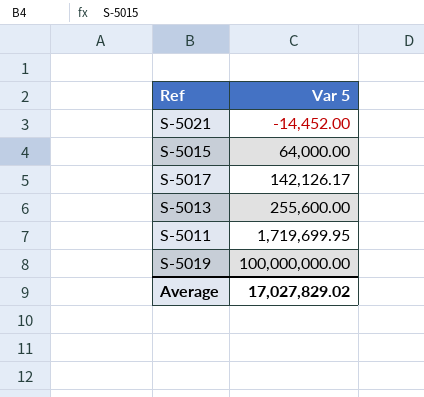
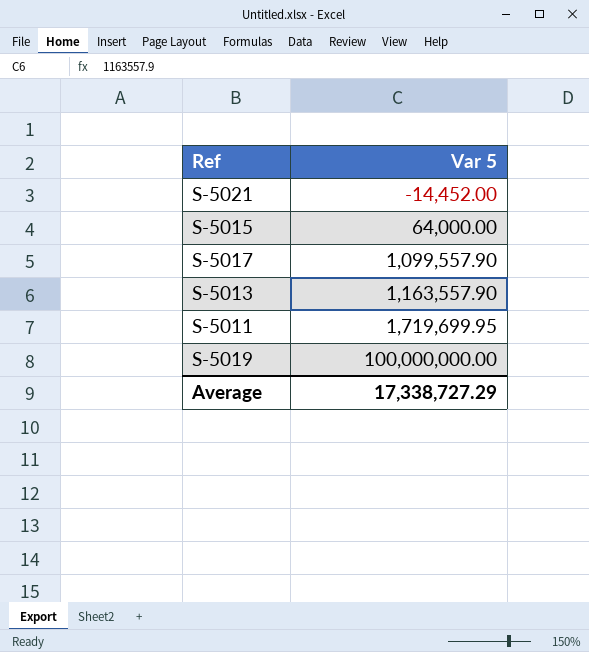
S-5017 | Var 5: 142,126.17 -> 1,099,557.90
S-5013 | Var 5: 255,600.00 -> 1,163,557.90
Average | Var 5: 17,027,829.02 -> 17,338,727.29

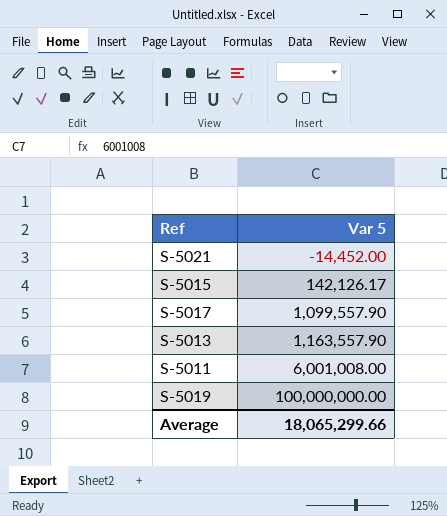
S-5015 | Var 5: 64,000.00 -> 142,126.17
S-5011 | Var 5: 1,719,699.95 -> 6,001,008.00
Average | Var 5: 17,338,727.29 -> 18,065,299.66

